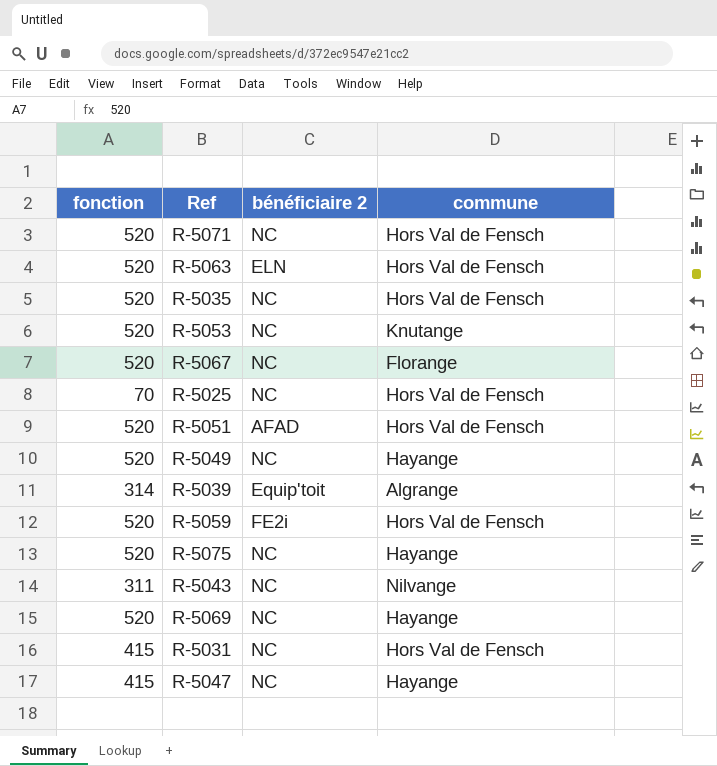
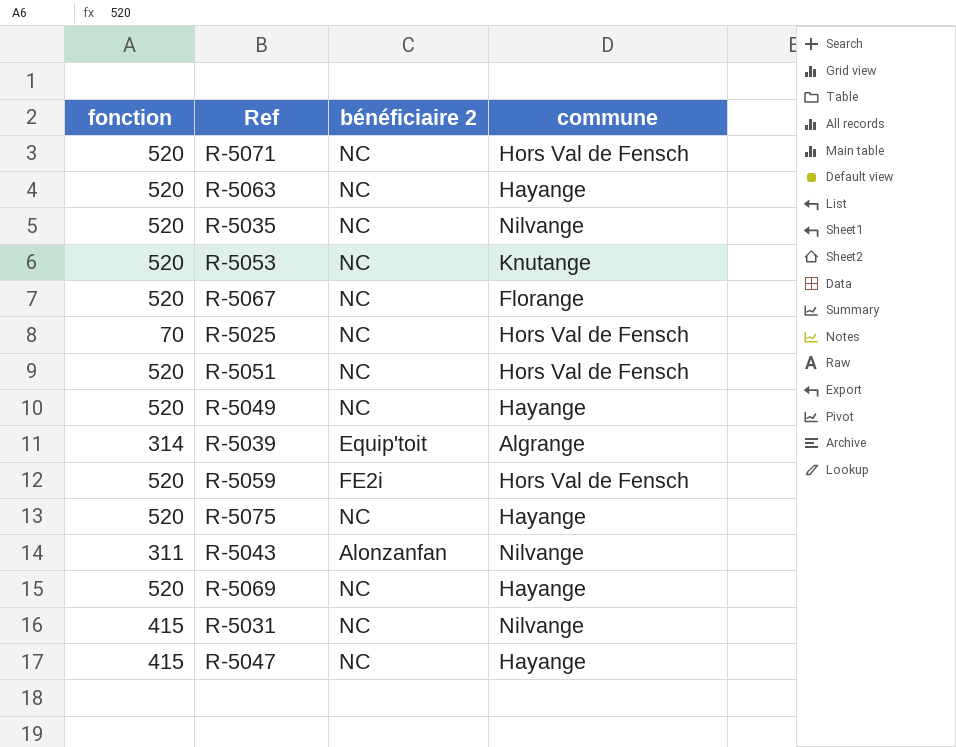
R-5063 | bénéficiaire 2: ELN -> NC
R-5063 | commune: Hors Val de Fensch -> Hayange
R-5035 | commune: Hors Val de Fensch -> Nilvange
R-5051 | bénéficiaire 2: AFAD -> NC
R-5043 | bénéficiaire 2: NC -> Alonzanfan
R-5031 | commune: Hors Val de Fensch -> Nilvange

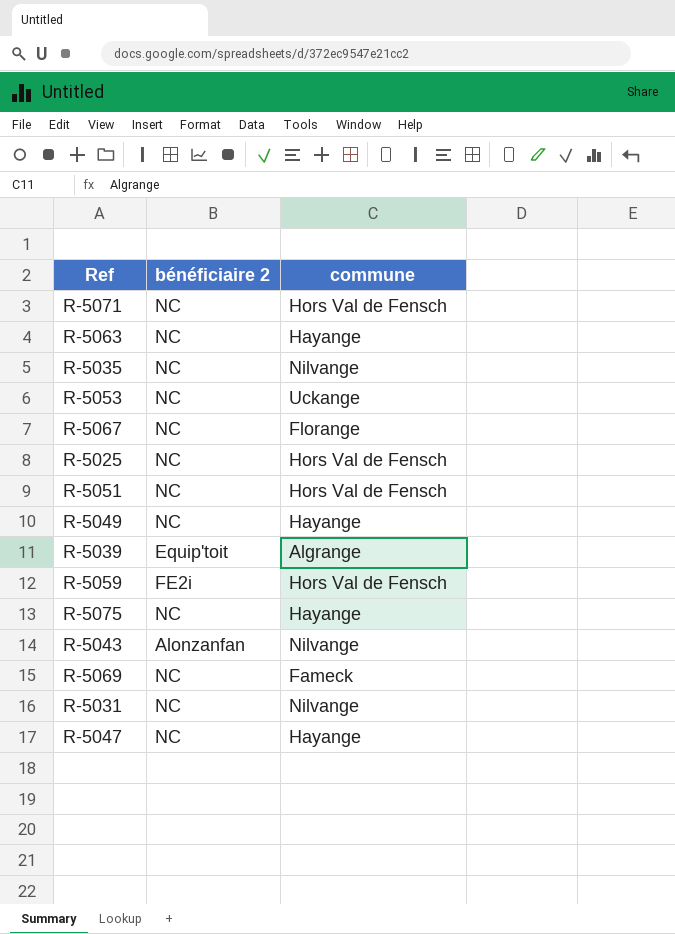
column fonction | position: 1 -> none
R-5053 | commune: Knutange -> Uckange
R-5069 | commune: Hayange -> Fameck

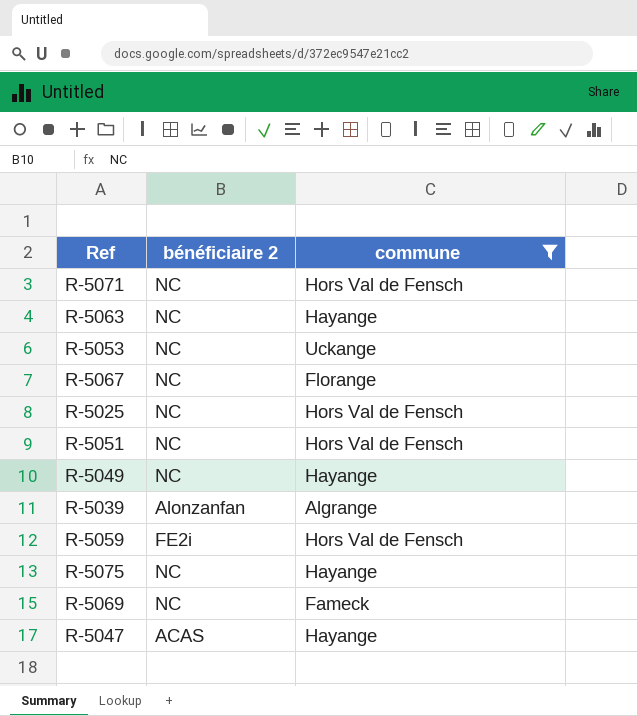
filter: none -> commune != Nilvange
R-5039 | bénéficiaire 2: Equip'toit -> Alonzanfan
R-5047 | bénéficiaire 2: NC -> ACAS

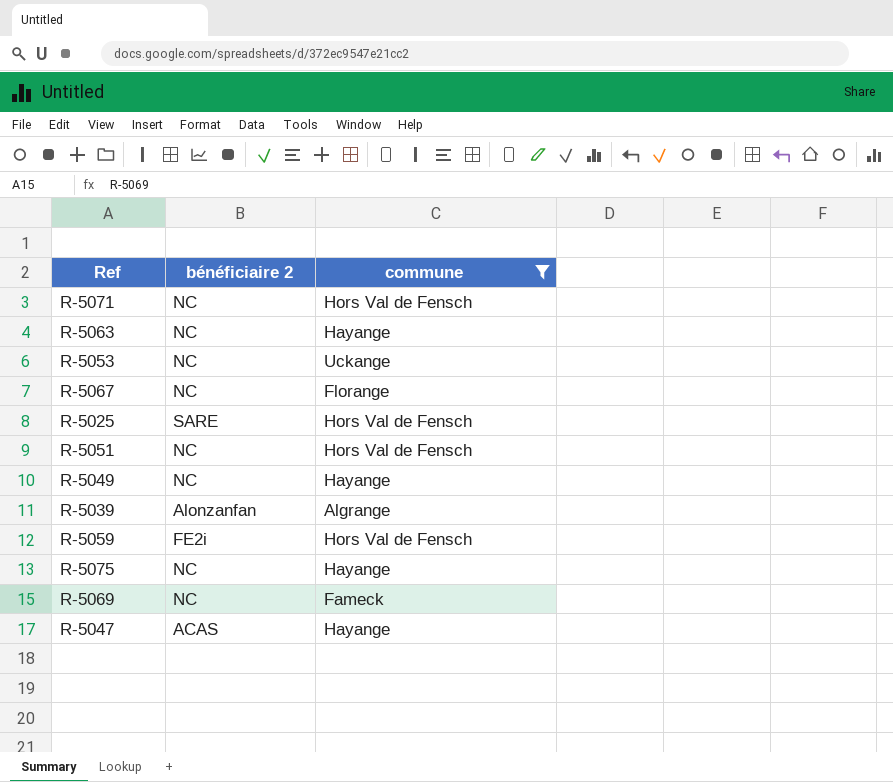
R-5025 | bénéficiaire 2: NC -> SARE

